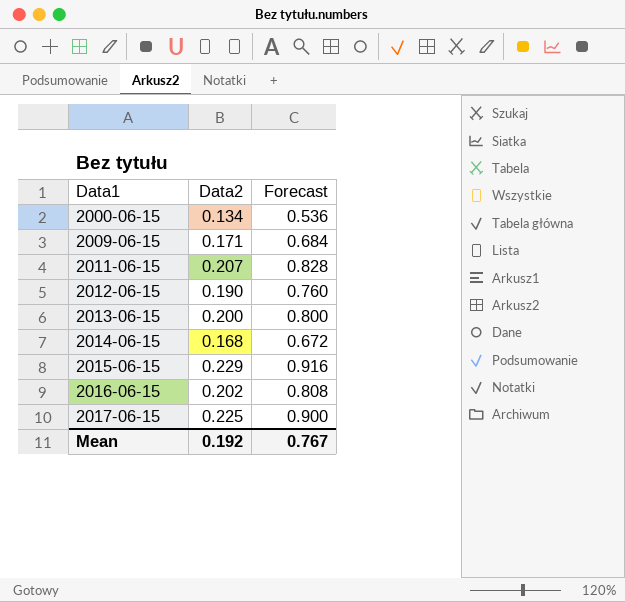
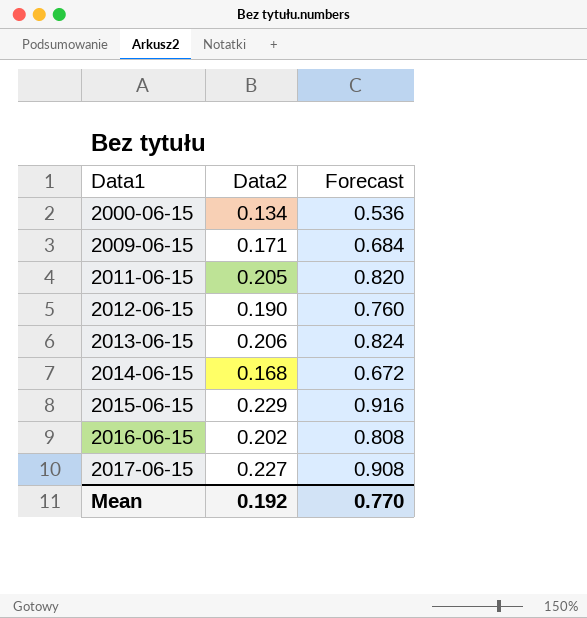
2011-06-15 | Data2: 0.207 -> 0.205
2011-06-15 | Forecast: 0.828 -> 0.820
2013-06-15 | Data2: 0.200 -> 0.206
2013-06-15 | Forecast: 0.800 -> 0.824
2017-06-15 | Data2: 0.225 -> 0.227
2017-06-15 | Forecast: 0.900 -> 0.908
Mean | Forecast: 0.767 -> 0.770

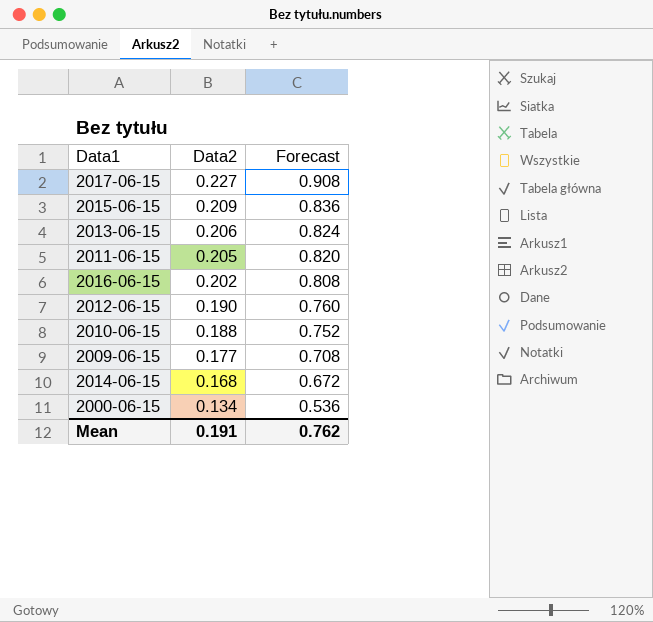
row order: Data1 ascending -> Data2 descending
2015-06-15 | Data2: 0.229 -> 0.209
2015-06-15 | Forecast: 0.916 -> 0.836
row 2010-06-15: none -> 0.188 | 0.752
2009-06-15 | Data2: 0.171 -> 0.177
2009-06-15 | Forecast: 0.684 -> 0.708
Mean | Data2: 0.192 -> 0.191
Mean | Forecast: 0.770 -> 0.762

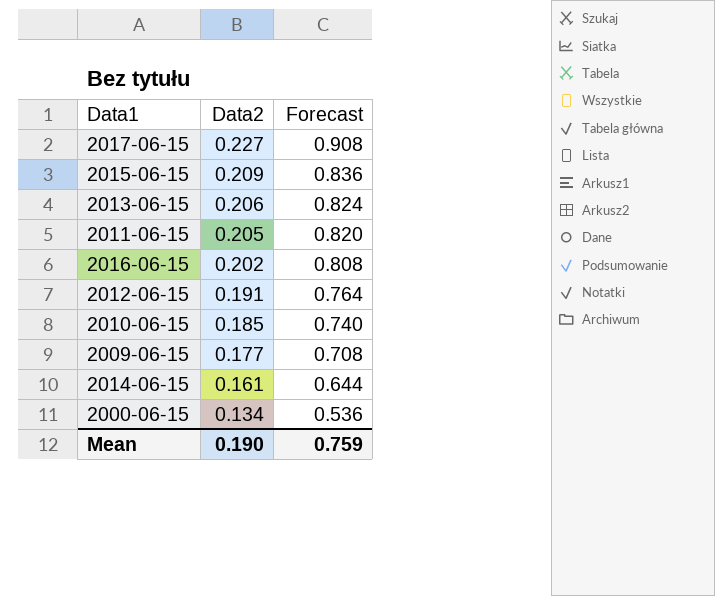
2012-06-15 | Data2: 0.190 -> 0.191
2012-06-15 | Forecast: 0.760 -> 0.764
2010-06-15 | Data2: 0.188 -> 0.185
2010-06-15 | Forecast: 0.752 -> 0.740
2014-06-15 | Data2: 0.168 -> 0.161
2014-06-15 | Forecast: 0.672 -> 0.644
Mean | Data2: 0.191 -> 0.190
Mean | Forecast: 0.762 -> 0.759

